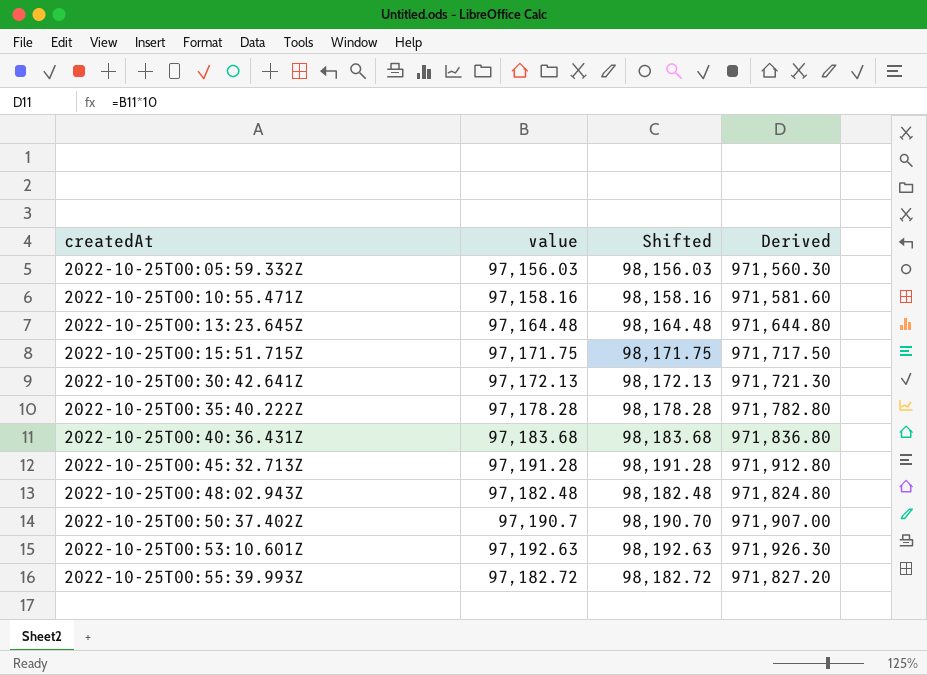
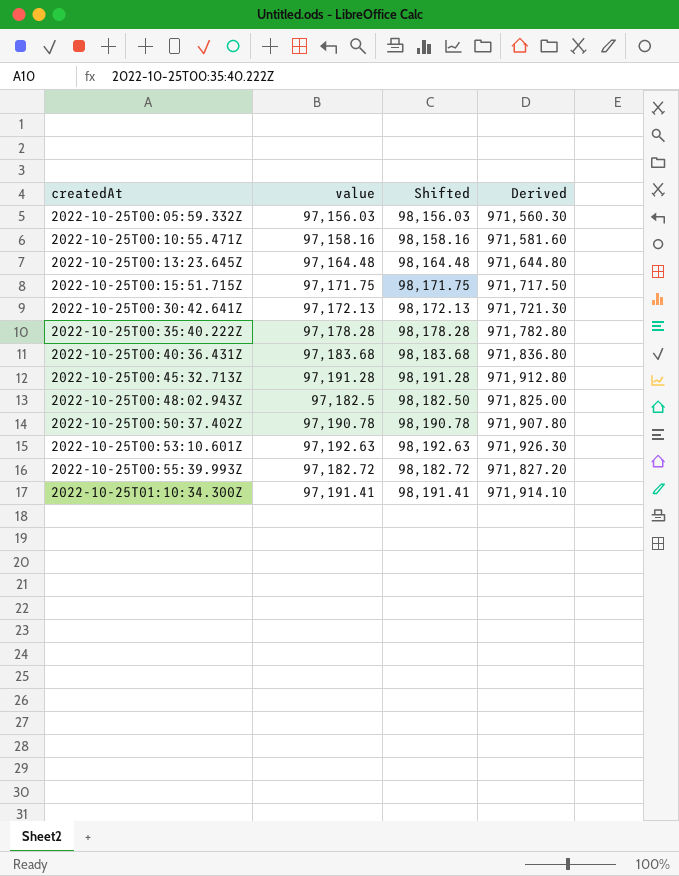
2022-10-25T00:48:02.943Z | value: 97,182.48 -> 97,182.5
2022-10-25T00:48:02.943Z | Shifted: 98,182.48 -> 98,182.50
2022-10-25T00:48:02.943Z | Derived: 971,824.80 -> 971,825.00
2022-10-25T00:50:37.402Z | value: 97,190.7 -> 97,190.78
2022-10-25T00:50:37.402Z | Shifted: 98,190.70 -> 98,190.78
2022-10-25T00:50:37.402Z | Derived: 971,907.00 -> 971,907.80
row 2022-10-25T01:10:34.300Z: none -> 97,191.41 | 98,191.41 | 971,914.10

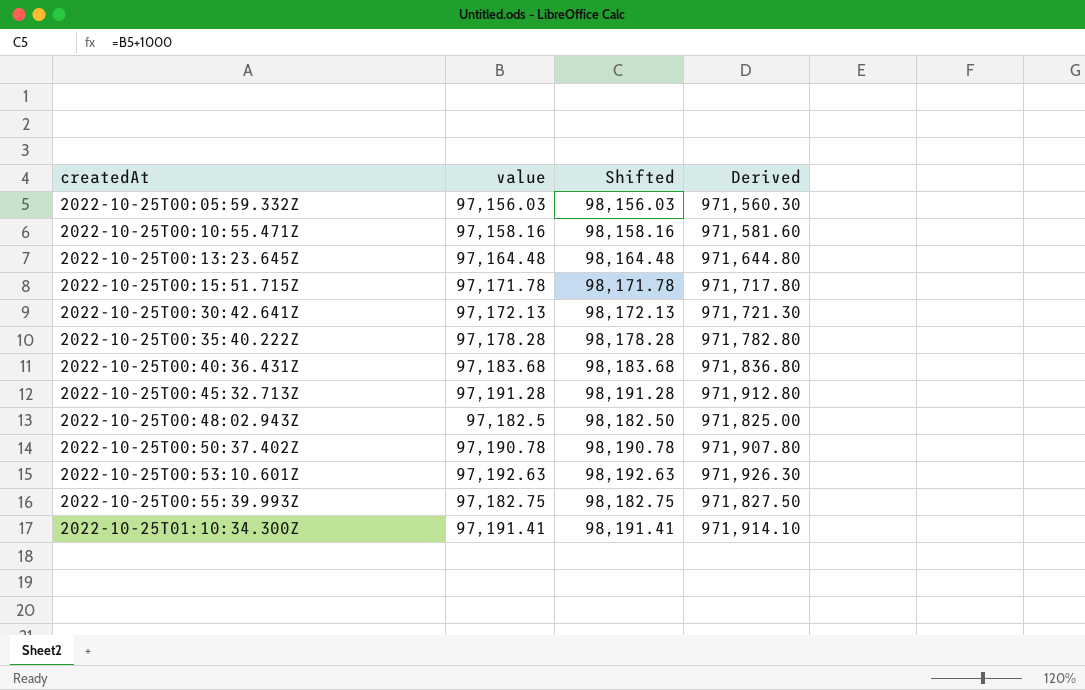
2022-10-25T00:15:51.715Z | value: 97,171.75 -> 97,171.78
2022-10-25T00:15:51.715Z | Shifted: 98,171.75 -> 98,171.78
2022-10-25T00:15:51.715Z | Derived: 971,717.50 -> 971,717.80
2022-10-25T00:55:39.993Z | value: 97,182.72 -> 97,182.75
2022-10-25T00:55:39.993Z | Shifted: 98,182.72 -> 98,182.75
2022-10-25T00:55:39.993Z | Derived: 971,827.20 -> 971,827.50

